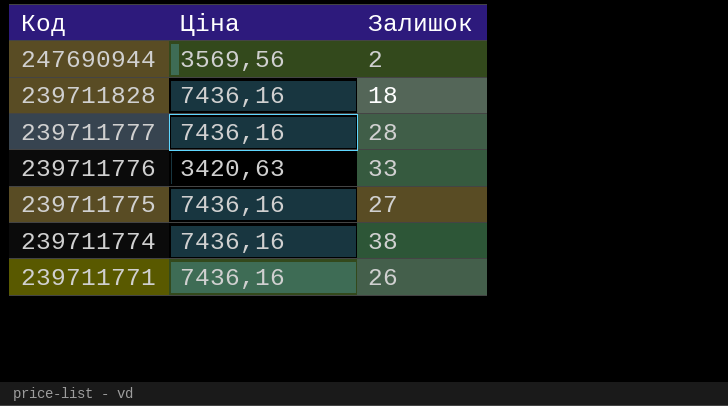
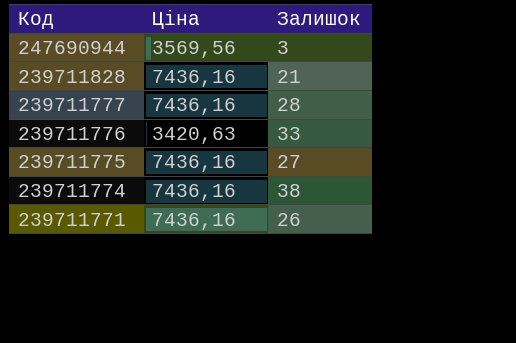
247690944 | Залишок: 2 -> 3
239711828 | Залишок: 18 -> 21

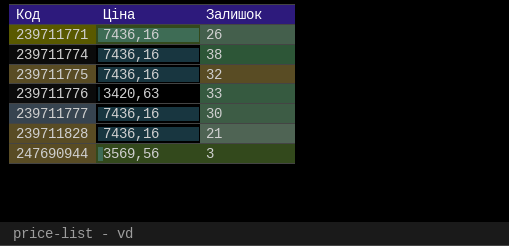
row order: Код descending -> Код ascending
239711775 | Залишок: 27 -> 32
239711777 | Залишок: 28 -> 30

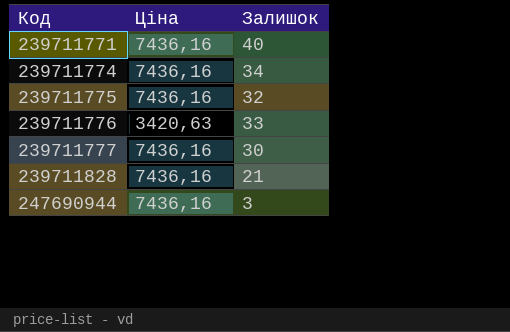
239711771 | Залишок: 26 -> 40
239711774 | Залишок: 38 -> 34
247690944 | Ціна: 3569,56 -> 7436,16

